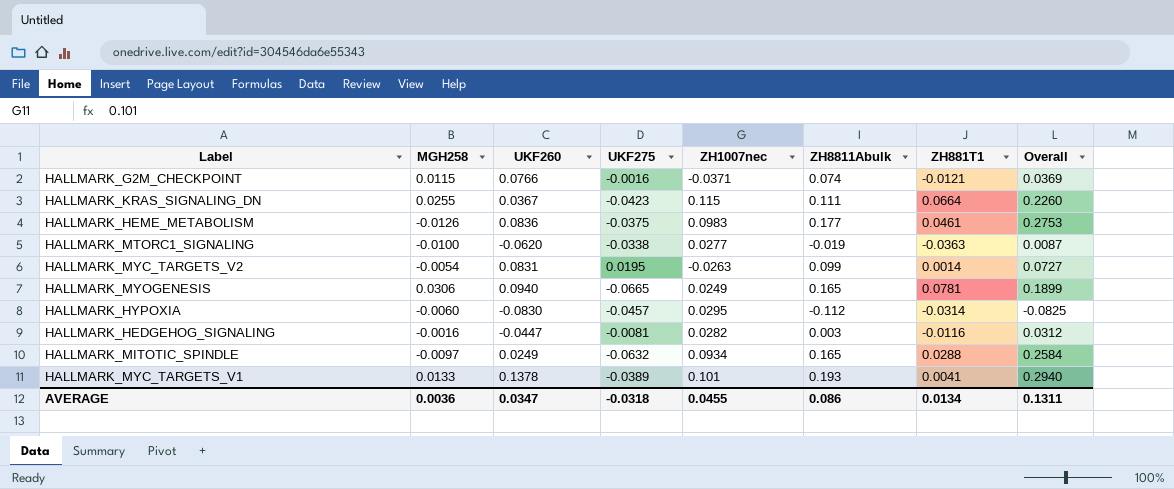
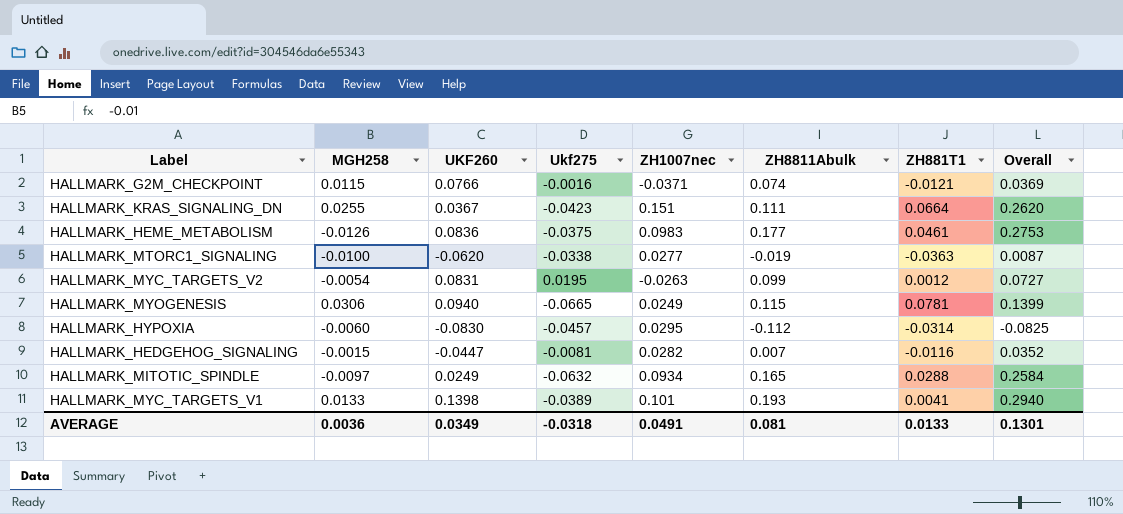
column name: UKF275 -> Ukf275
HALLMARK_KRAS_SIGNALING_DN | ZH1007nec: 0.115 -> 0.151
HALLMARK_KRAS_SIGNALING_DN | Overall: 0.2260 -> 0.2620
HALLMARK_MYC_TARGETS_V2 | ZH881T1: 0.0014 -> 0.0012
HALLMARK_MYOGENESIS | ZH8811Abulk: 0.165 -> 0.115
HALLMARK_MYOGENESIS | Overall: 0.1899 -> 0.1399
HALLMARK_HEDGEHOG_SIGNALING | MGH258: -0.0016 -> -0.0015
HALLMARK_HEDGEHOG_SIGNALING | ZH8811Abulk: 0.003 -> 0.007
HALLMARK_HEDGEHOG_SIGNALING | Overall: 0.0312 -> 0.0352
HALLMARK_MYC_TARGETS_V1 | UKF260: 0.1378 -> 0.1398
AVERAGE | UKF260: 0.0347 -> 0.0349
AVERAGE | ZH1007nec: 0.0455 -> 0.0491
AVERAGE | ZH8811Abulk: 0.086 -> 0.081
AVERAGE | ZH881T1: 0.0134 -> 0.0133
AVERAGE | Overall: 0.1311 -> 0.1301

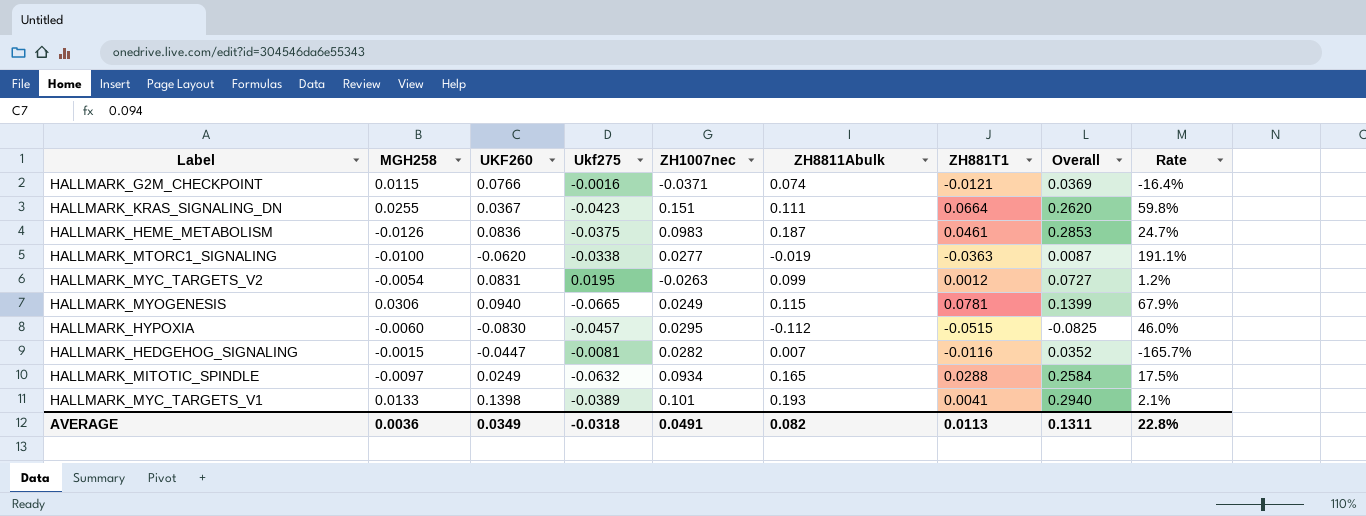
column Rate | formula: none -> [ZH881T1] / [ZH8811Abulk]
HALLMARK_HEME_METABOLISM | ZH8811Abulk: 0.177 -> 0.187
HALLMARK_HEME_METABOLISM | Overall: 0.2753 -> 0.2853
HALLMARK_HYPOXIA | ZH881T1: -0.0314 -> -0.0515
AVERAGE | ZH8811Abulk: 0.081 -> 0.082
AVERAGE | ZH881T1: 0.0133 -> 0.0113
AVERAGE | Overall: 0.1301 -> 0.1311

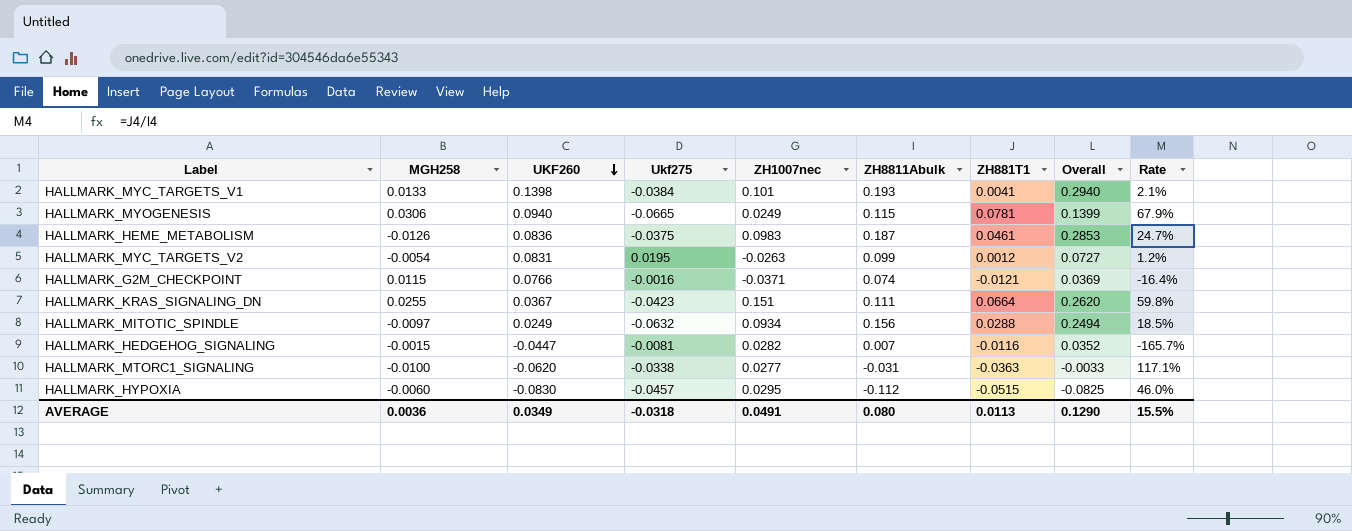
row order: none -> UKF260 descending
HALLMARK_MYC_TARGETS_V1 | Ukf275: -0.0389 -> -0.0384
HALLMARK_MITOTIC_SPINDLE | ZH8811Abulk: 0.165 -> 0.156
HALLMARK_MITOTIC_SPINDLE | Overall: 0.2584 -> 0.2494
HALLMARK_MITOTIC_SPINDLE | Rate: 17.5% -> 18.5%
HALLMARK_MTORC1_SIGNALING | ZH8811Abulk: -0.019 -> -0.031
HALLMARK_MTORC1_SIGNALING | Overall: 0.0087 -> -0.0033
HALLMARK_MTORC1_SIGNALING | Rate: 191.1% -> 117.1%
AVERAGE | ZH8811Abulk: 0.082 -> 0.080
AVERAGE | Overall: 0.1311 -> 0.1290
AVERAGE | Rate: 22.8% -> 15.5%

